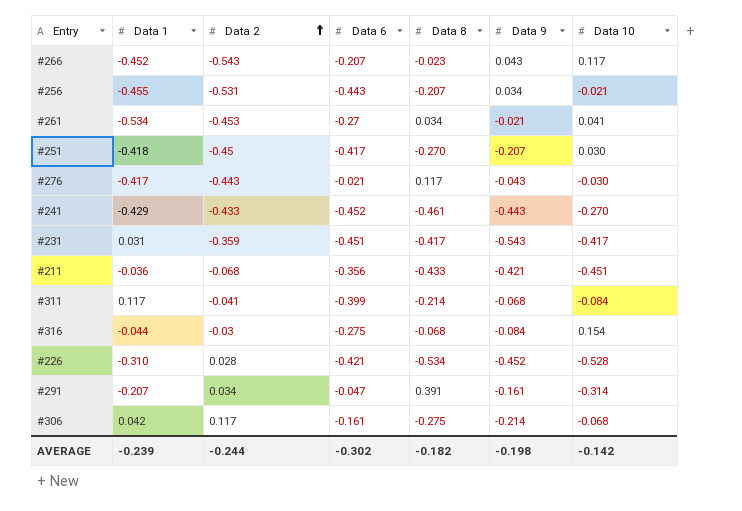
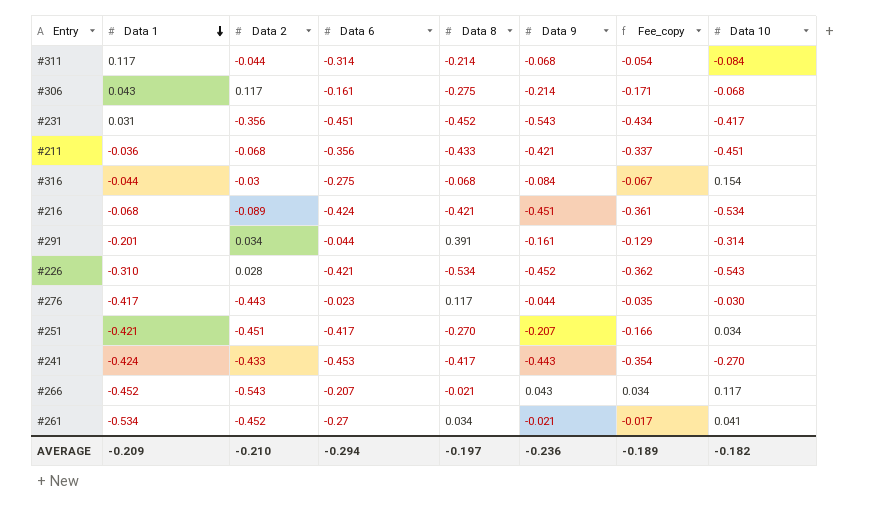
row order: Data 2 ascending -> Data 1 descending
column Fee_copy | formula: none -> [Data 9] * 0.8
row #256: -0.455 | -0.531 | -0.443 | -0.207 | 0.034 | -0.021 -> none
#311 | Data 2: -0.041 -> -0.044
#311 | Data 6: -0.399 -> -0.314
#306 | Data 1: 0.042 -> 0.043
#231 | Data 2: -0.359 -> -0.356
#231 | Data 8: -0.417 -> -0.452
row #216: none -> -0.068 | -0.089 | -0.424 | -0.421 | -0.451 | -0.361 | -0.534
#291 | Data 1: -0.207 -> -0.201
#291 | Data 6: -0.047 -> -0.044
#226 | Data 10: -0.528 -> -0.543
#276 | Data 6: -0.021 -> -0.023
#276 | Data 9: -0.043 -> -0.044
#251 | Data 1: -0.418 -> -0.421
#251 | Data 2: -0.45 -> -0.451
#251 | Data 10: 0.030 -> 0.034
#241 | Data 1: -0.429 -> -0.424
#241 | Data 6: -0.452 -> -0.453
#241 | Data 8: -0.461 -> -0.417
#266 | Data 8: -0.023 -> -0.021
#261 | Data 2: -0.453 -> -0.452
AVERAGE | Data 1: -0.239 -> -0.209
AVERAGE | Data 2: -0.244 -> -0.210
AVERAGE | Data 6: -0.302 -> -0.294
AVERAGE | Data 8: -0.182 -> -0.197
AVERAGE | Data 9: -0.198 -> -0.236
AVERAGE | Data 10: -0.142 -> -0.182

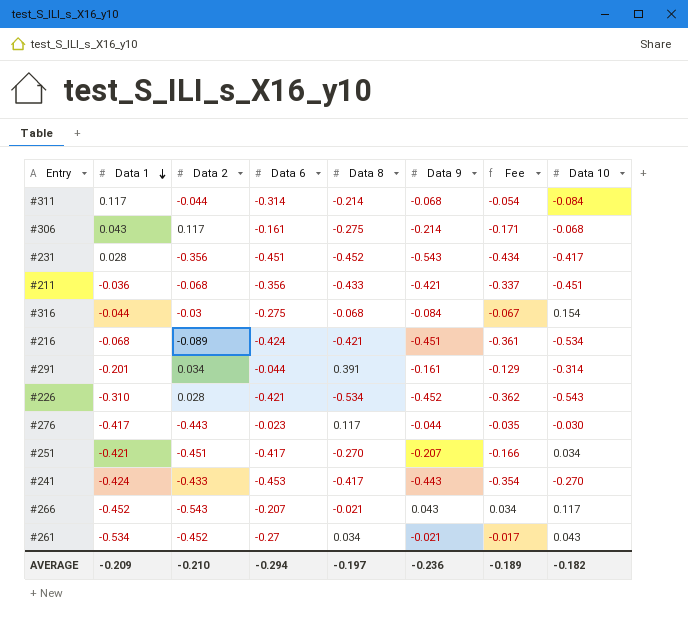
column name: Fee_copy -> Fee
#231 | Data 1: 0.031 -> 0.028
#261 | Data 10: 0.041 -> 0.043

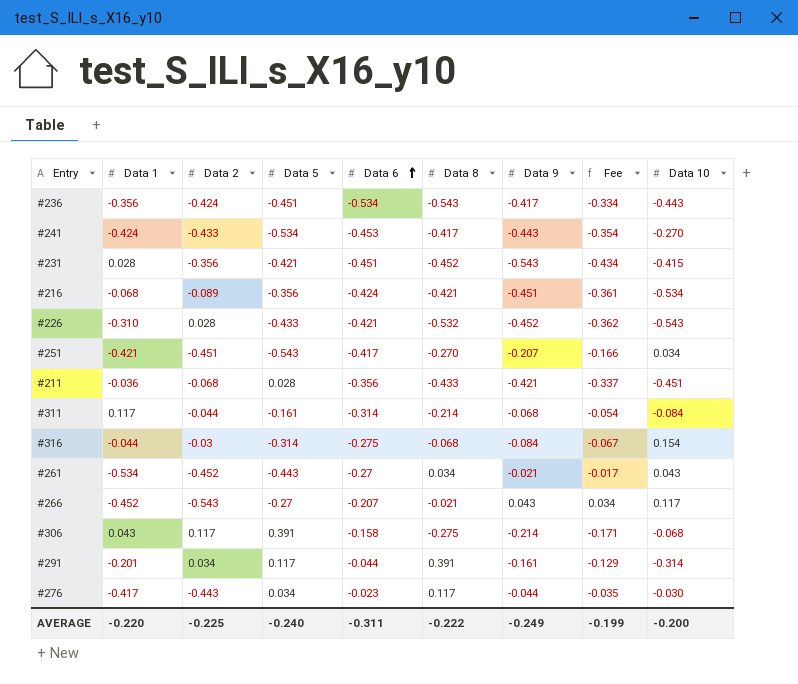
row order: Data 1 descending -> Data 6 ascending
column Data 5 | position: none -> 4
row #236: none -> -0.356 | -0.424 | -0.451 | -0.534 | -0.543 | -0.417 | -0.334 | -0.443
#231 | Data 10: -0.417 -> -0.415
#226 | Data 8: -0.534 -> -0.532
#306 | Data 6: -0.161 -> -0.158
AVERAGE | Data 1: -0.209 -> -0.220
AVERAGE | Data 2: -0.210 -> -0.225
AVERAGE | Data 6: -0.294 -> -0.311
AVERAGE | Data 8: -0.197 -> -0.222
AVERAGE | Data 9: -0.236 -> -0.249
AVERAGE | Fee: -0.189 -> -0.199
AVERAGE | Data 10: -0.182 -> -0.200

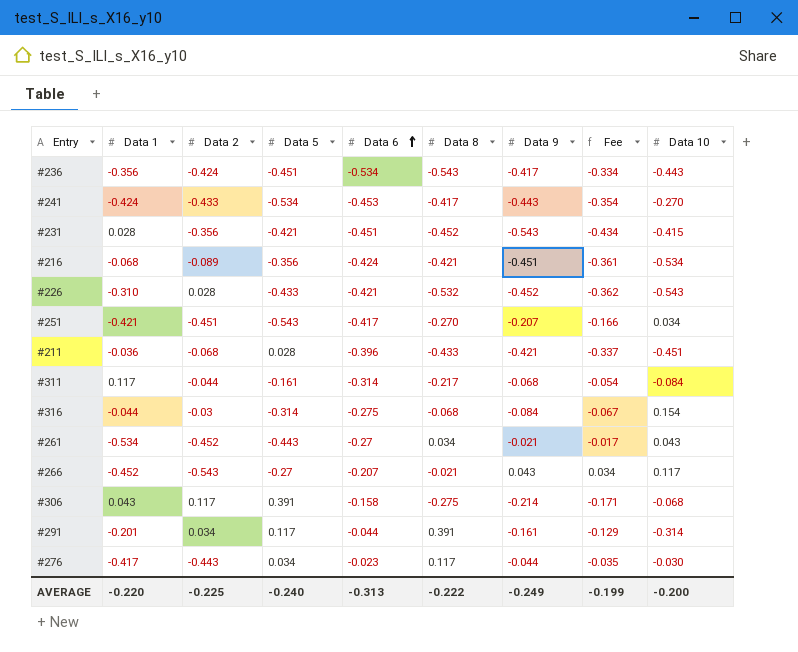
#211 | Data 6: -0.356 -> -0.396
#311 | Data 8: -0.214 -> -0.217
AVERAGE | Data 6: -0.311 -> -0.313

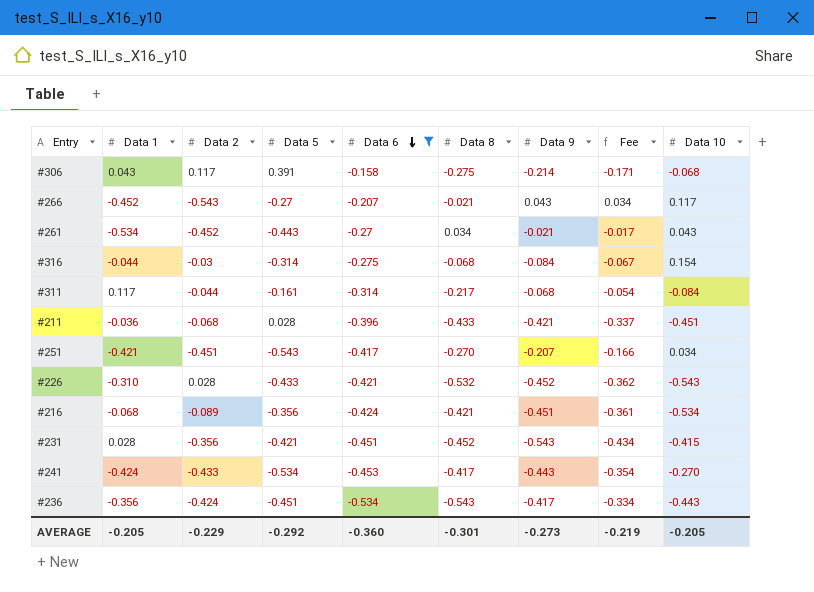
filter: none -> Data 6 <= -0.158
row order: Data 6 ascending -> Data 6 descending
AVERAGE | Data 1: -0.220 -> -0.205
AVERAGE | Data 2: -0.225 -> -0.229
AVERAGE | Data 5: -0.240 -> -0.292
AVERAGE | Data 6: -0.313 -> -0.360
AVERAGE | Data 8: -0.222 -> -0.301
AVERAGE | Data 9: -0.249 -> -0.273
AVERAGE | Fee: -0.199 -> -0.219
AVERAGE | Data 10: -0.200 -> -0.205

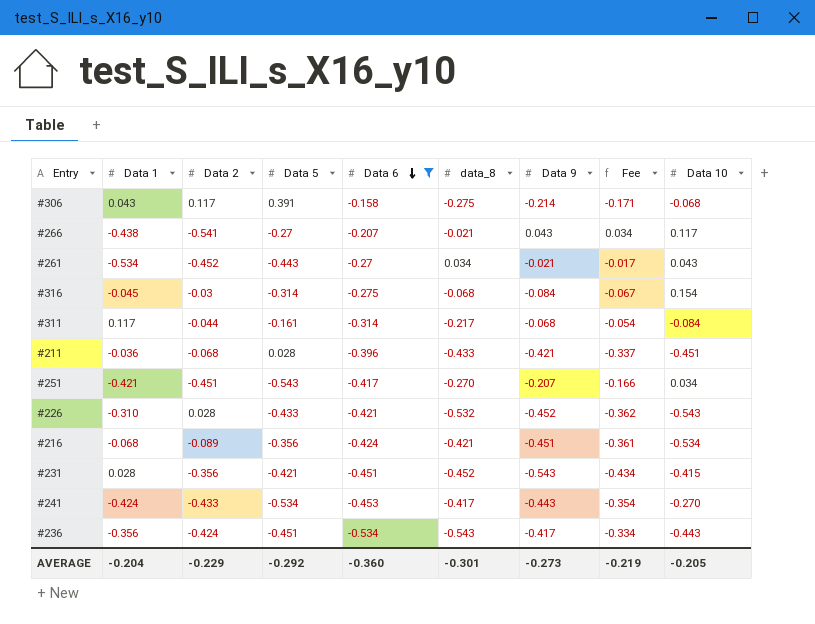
column name: Data 8 -> data_8
#266 | Data 1: -0.452 -> -0.438
#266 | Data 2: -0.543 -> -0.541
#316 | Data 1: -0.044 -> -0.045
AVERAGE | Data 1: -0.205 -> -0.204

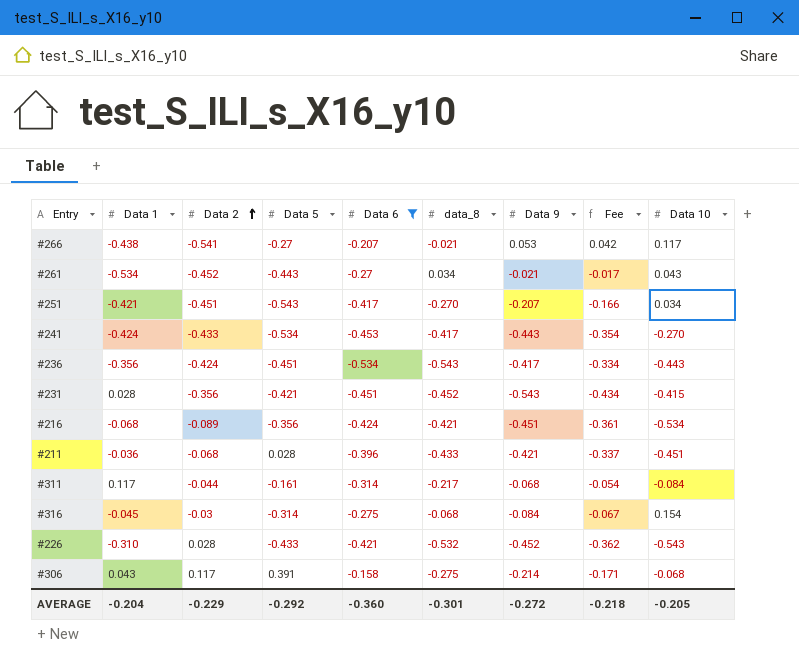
row order: Data 6 descending -> Data 2 ascending
#266 | Data 9: 0.043 -> 0.053
#266 | Fee: 0.034 -> 0.042
AVERAGE | Data 9: -0.273 -> -0.272
AVERAGE | Fee: -0.219 -> -0.218

